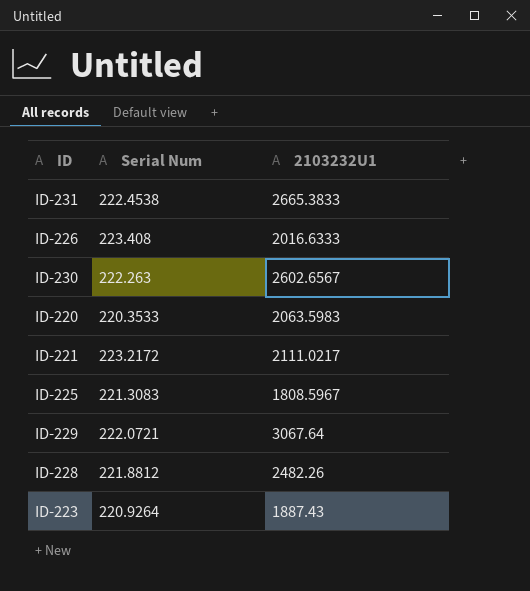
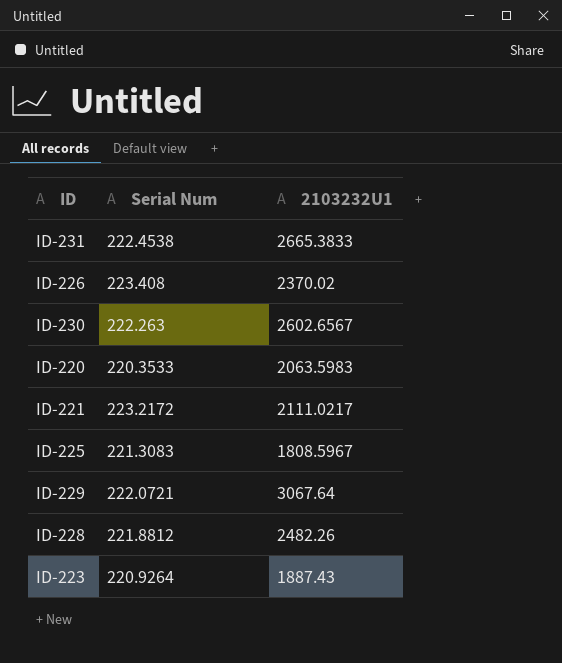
ID-226 | 2103232U1: 2016.6333 -> 2370.02

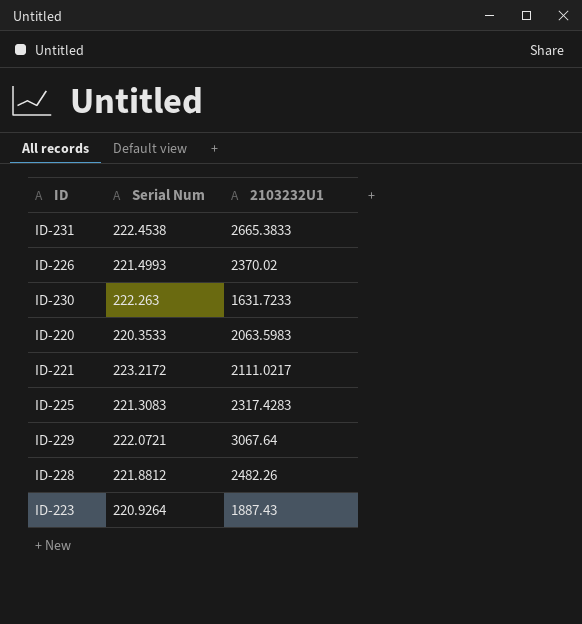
ID-226 | Serial Num: 223.408 -> 221.4993
ID-230 | 2103232U1: 2602.6567 -> 1631.7233
ID-225 | 2103232U1: 1808.5967 -> 2317.4283

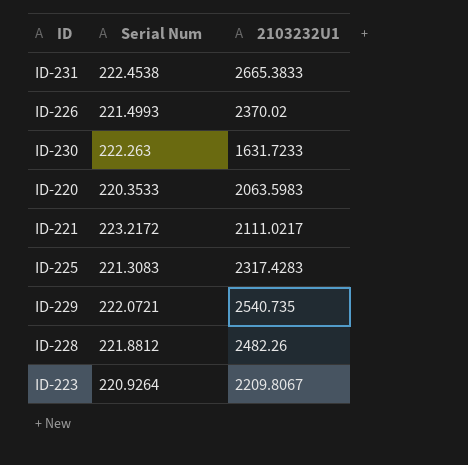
ID-229 | 2103232U1: 3067.64 -> 2540.735
ID-223 | 2103232U1: 1887.43 -> 2209.8067

